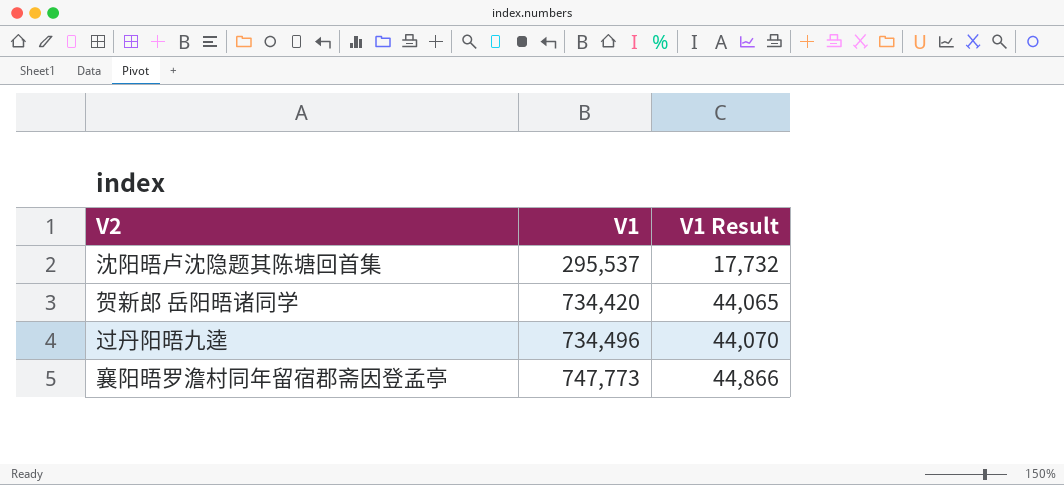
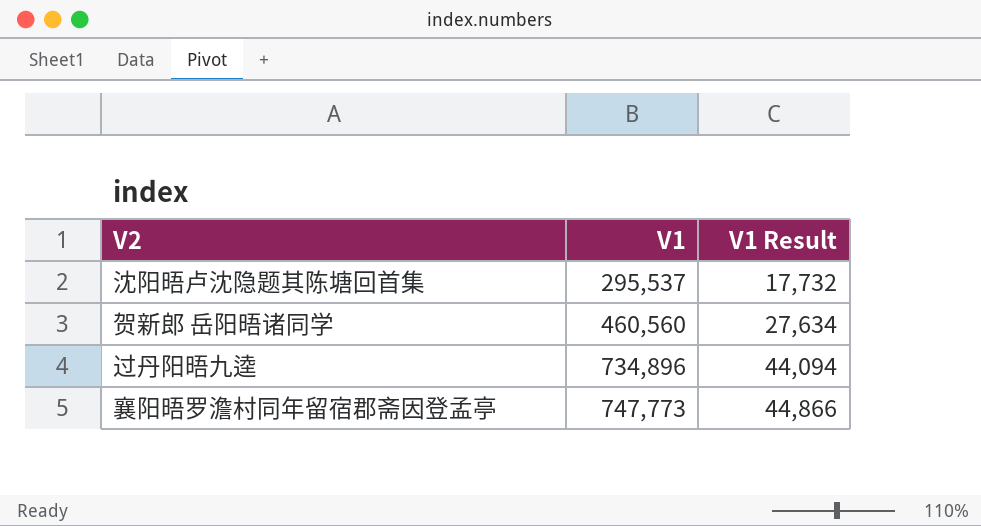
贺新郎 岳阳晤诸同学 | V1: 734,420 -> 460,560
贺新郎 岳阳晤诸同学 | V1 Result: 44,065 -> 27,634
过丹阳晤九逵 | V1: 734,496 -> 734,896
过丹阳晤九逵 | V1 Result: 44,070 -> 44,094

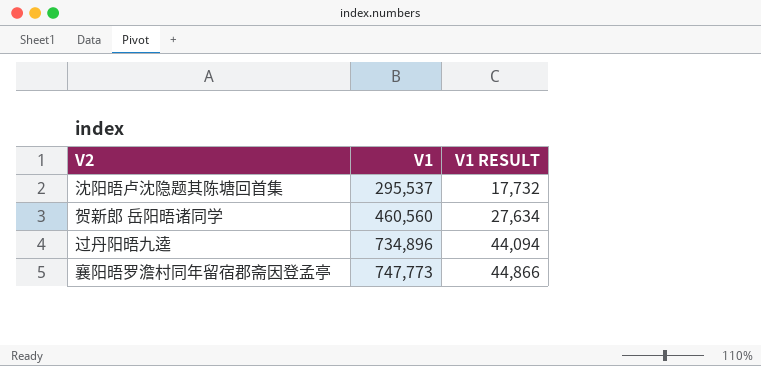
column name: V1 Result -> V1 RESULT

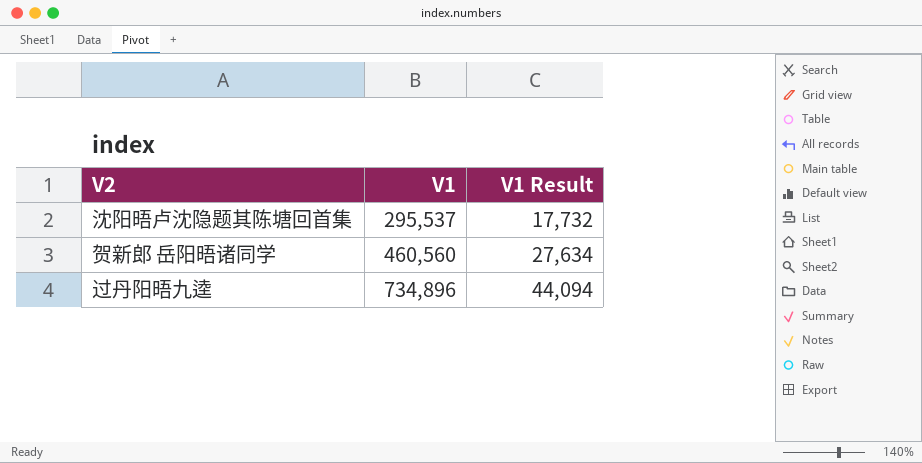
column name: V1 RESULT -> V1 Result
row 襄阳晤罗澹村同年留宿郡斋因登孟亭: 747,773 | 44,866 -> none

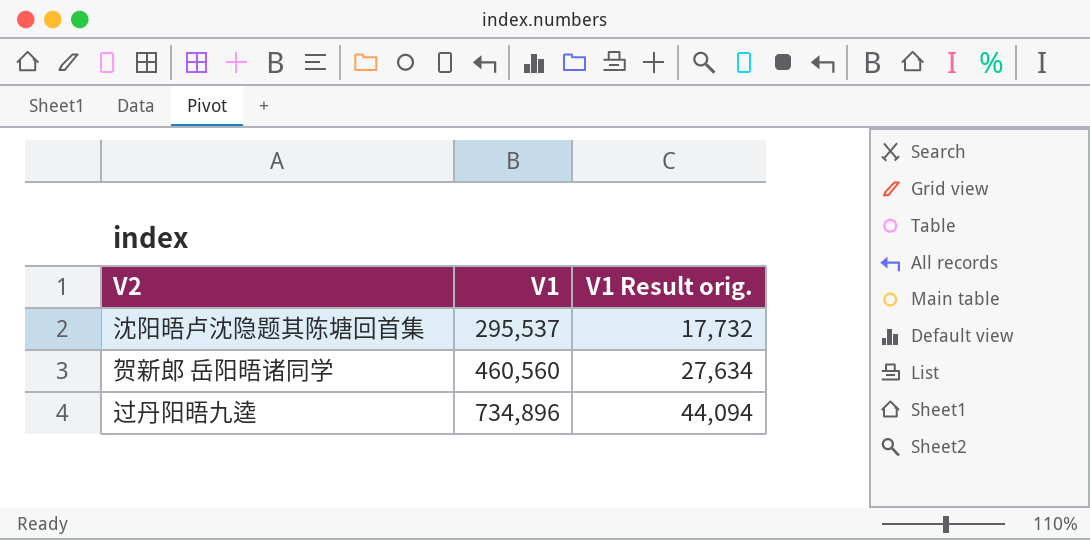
column name: V1 Result -> V1 Result orig.

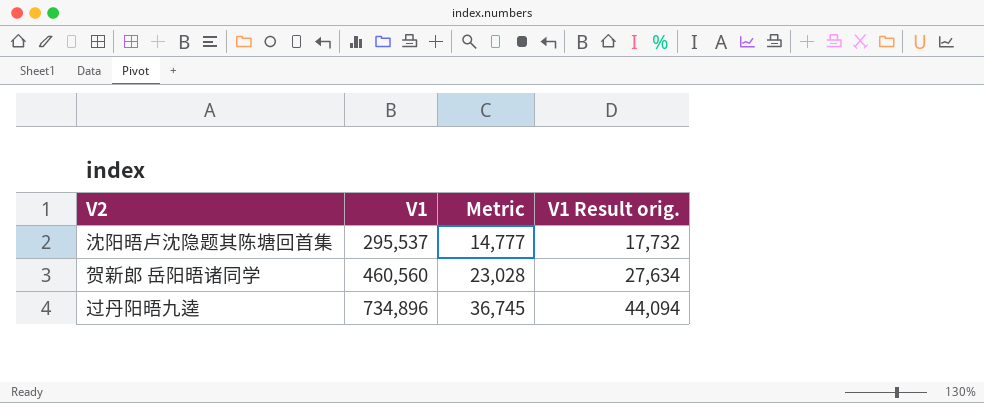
column Metric | formula: none -> [V1] * 0.05

